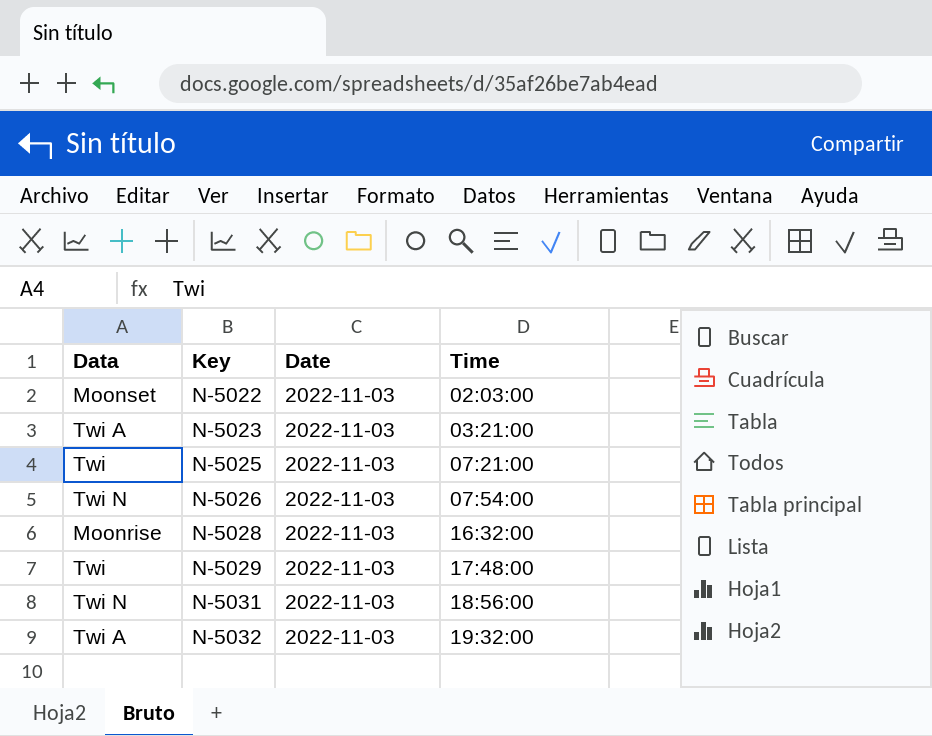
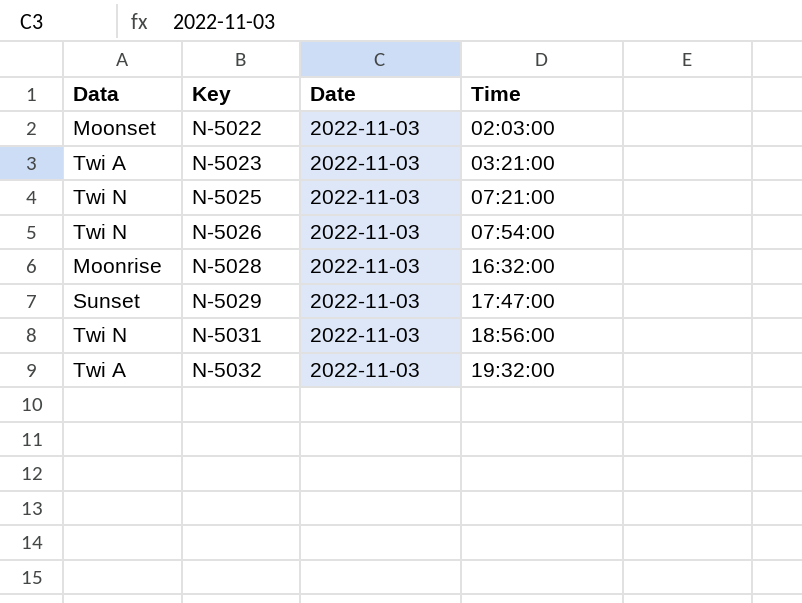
N-5025 | Data: Twi -> Twi N
N-5029 | Data: Twi -> Sunset
N-5029 | Time: 17:48:00 -> 17:47:00

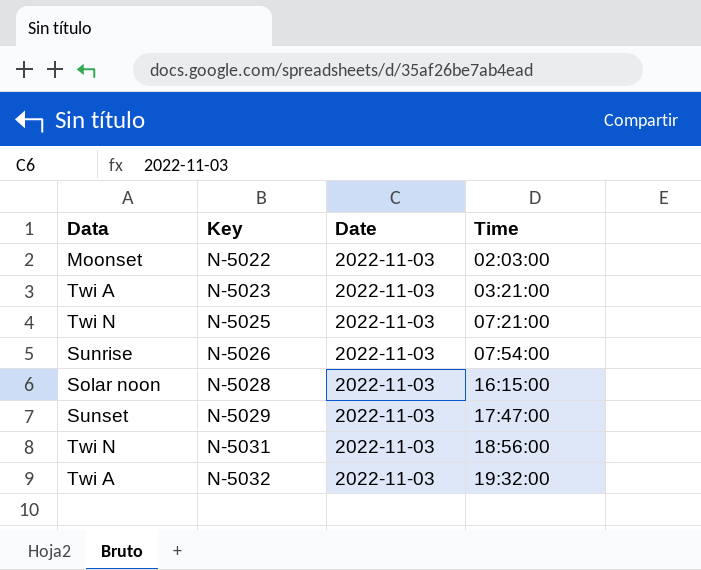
N-5026 | Data: Twi N -> Sunrise
N-5028 | Data: Moonrise -> Solar noon
N-5028 | Time: 16:32:00 -> 16:15:00

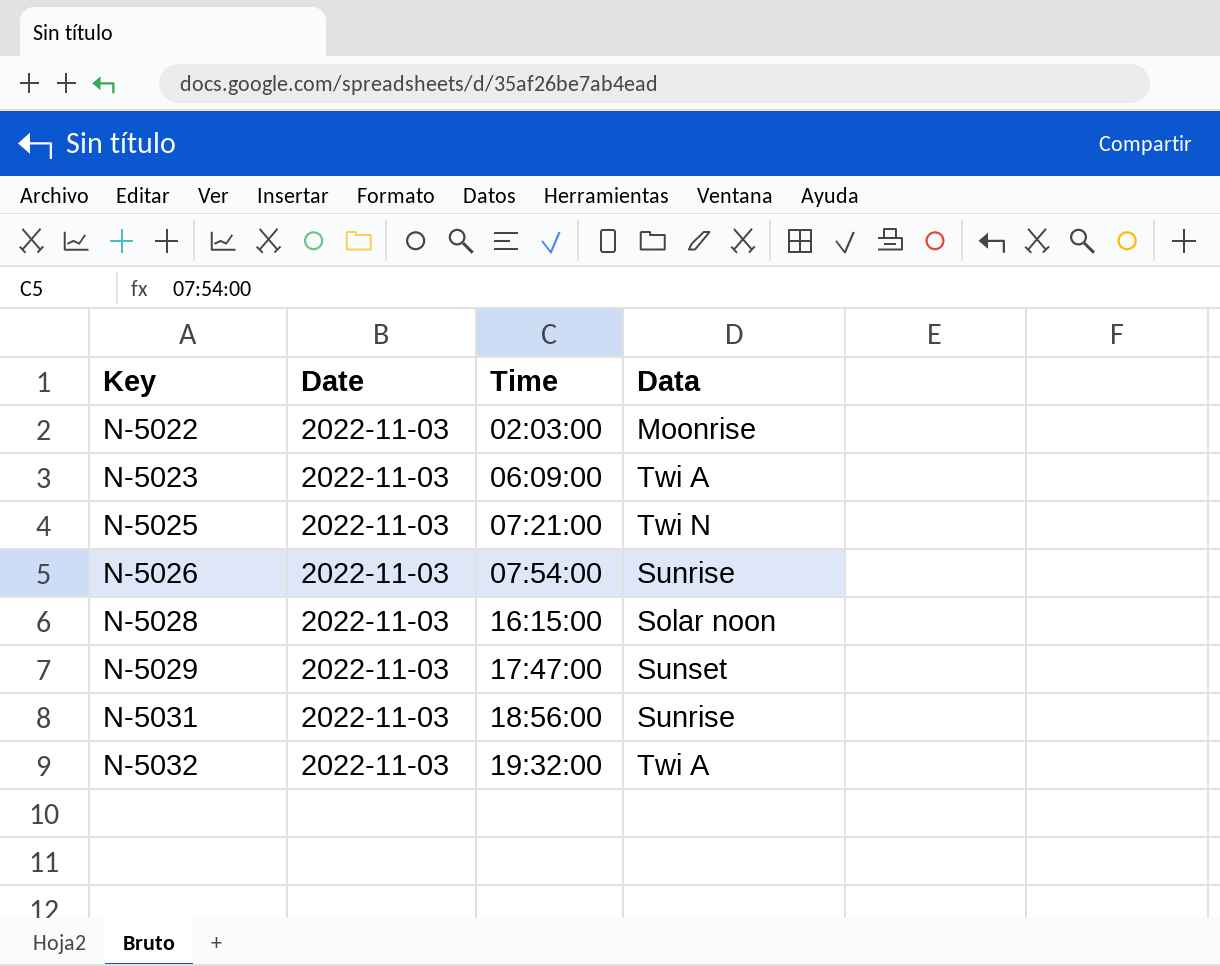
column Data | position: 1 -> 4
N-5022 | Data: Moonset -> Moonrise
N-5023 | Time: 03:21:00 -> 06:09:00
N-5031 | Data: Twi N -> Sunrise

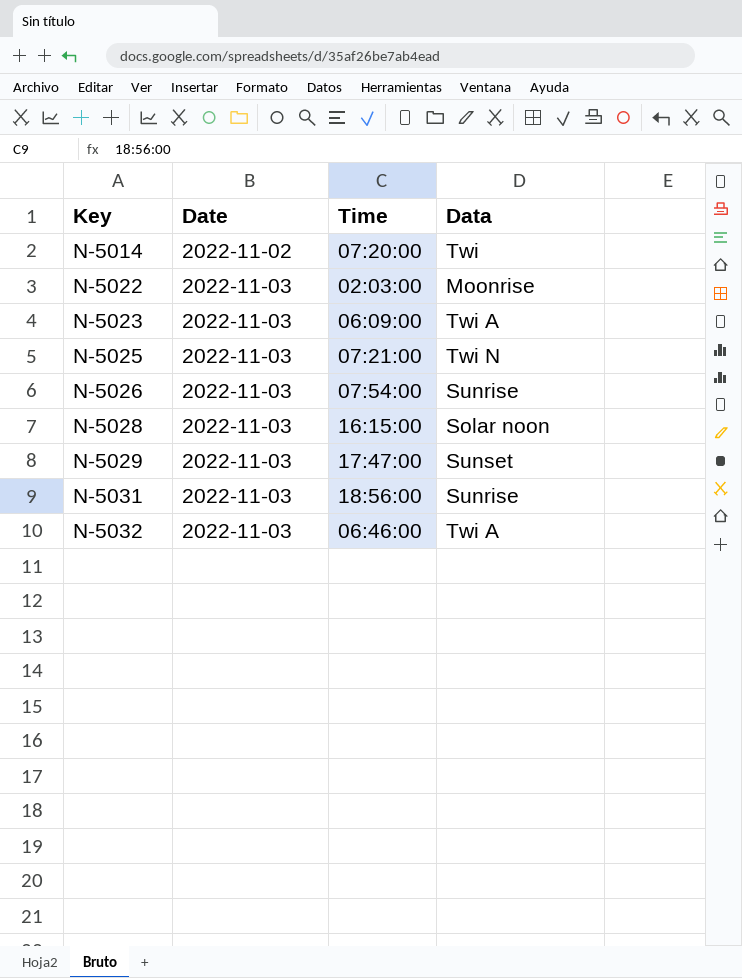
row N-5014: none -> 2022-11-02 | 07:20:00 | Twi
N-5032 | Time: 19:32:00 -> 06:46:00

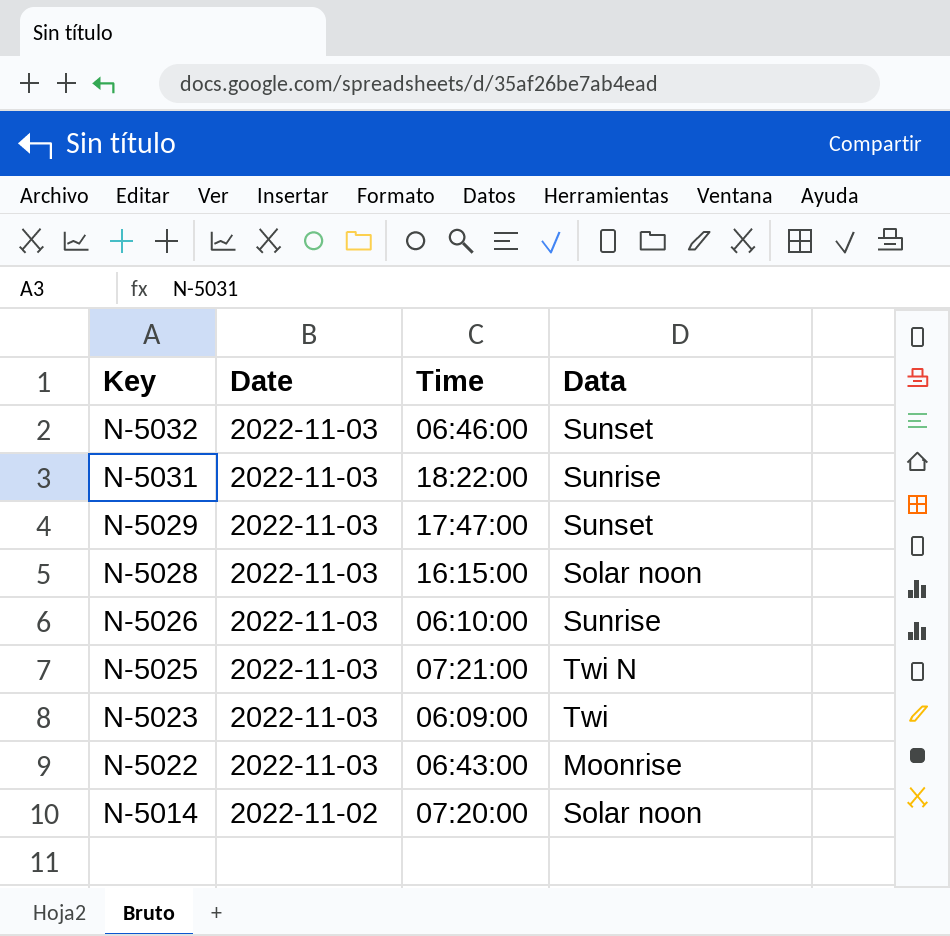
row order: Key ascending -> Key descending
N-5032 | Data: Twi A -> Sunset
N-5031 | Time: 18:56:00 -> 18:22:00
N-5026 | Time: 07:54:00 -> 06:10:00
N-5023 | Data: Twi A -> Twi
N-5022 | Time: 02:03:00 -> 06:43:00
N-5014 | Data: Twi -> Solar noon

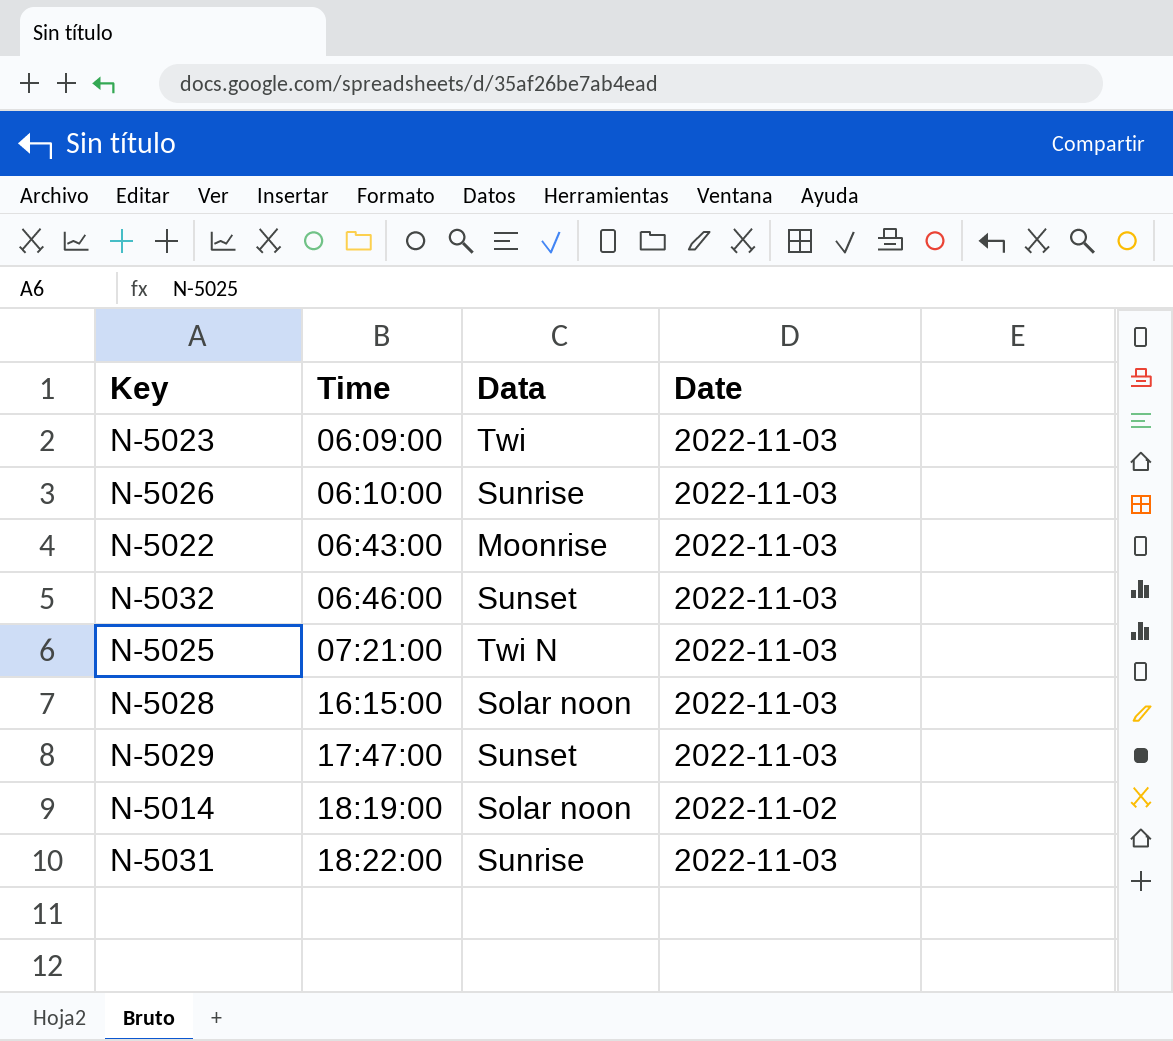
row order: Key descending -> Time ascending
column Date | position: 2 -> 4
N-5014 | Time: 07:20:00 -> 18:19:00

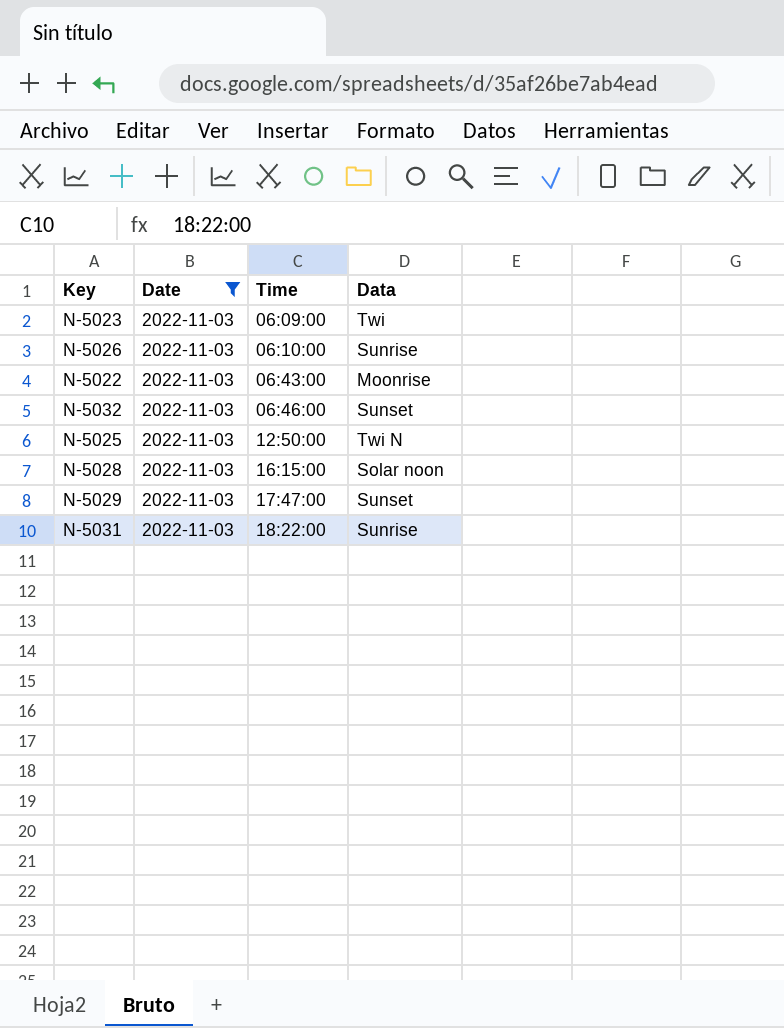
filter: none -> Date = 2022-11-03
column Date | position: 4 -> 2
N-5025 | Time: 07:21:00 -> 12:50:00

